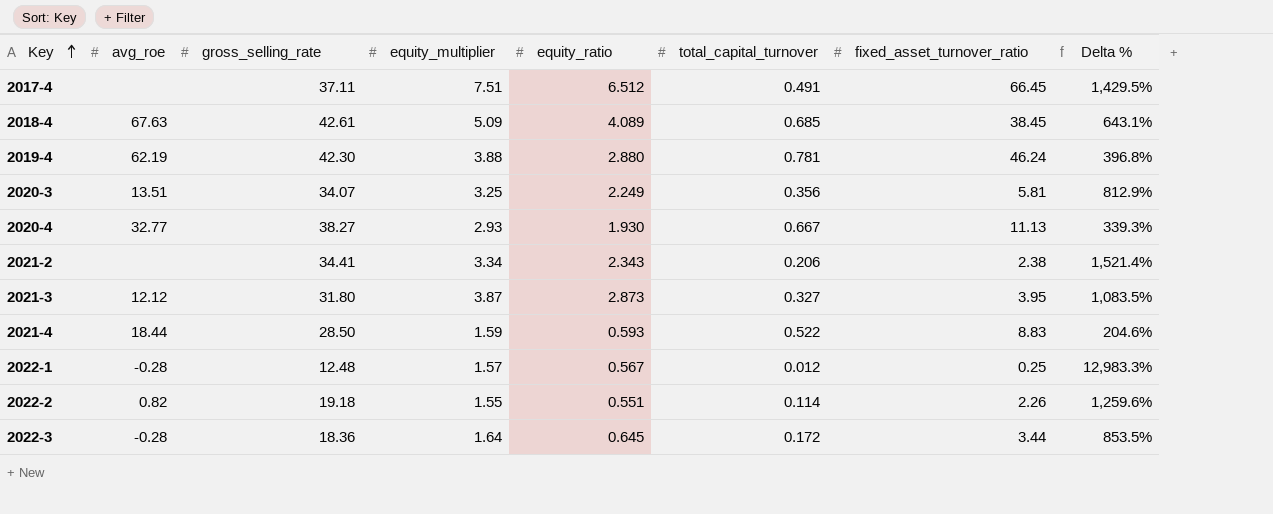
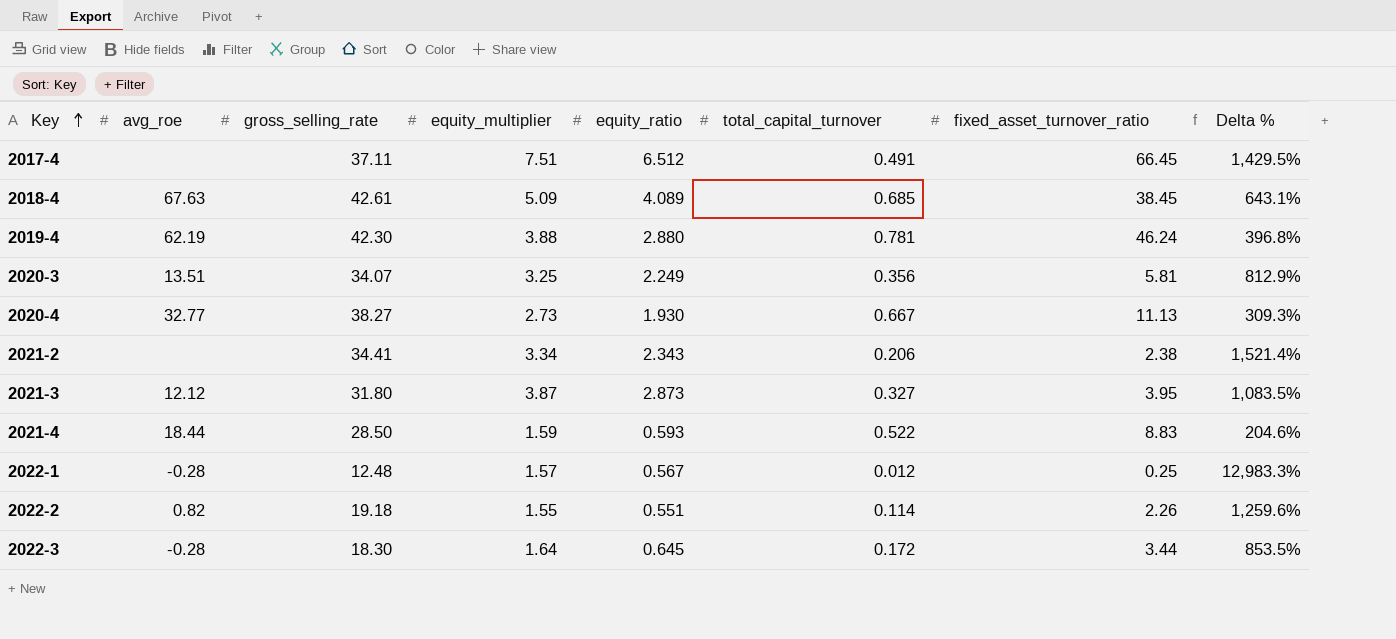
2020-4 | equity_multiplier: 2.93 -> 2.73
2020-4 | Delta %: 339.3% -> 309.3%
2022-3 | gross_selling_rate: 18.36 -> 18.30

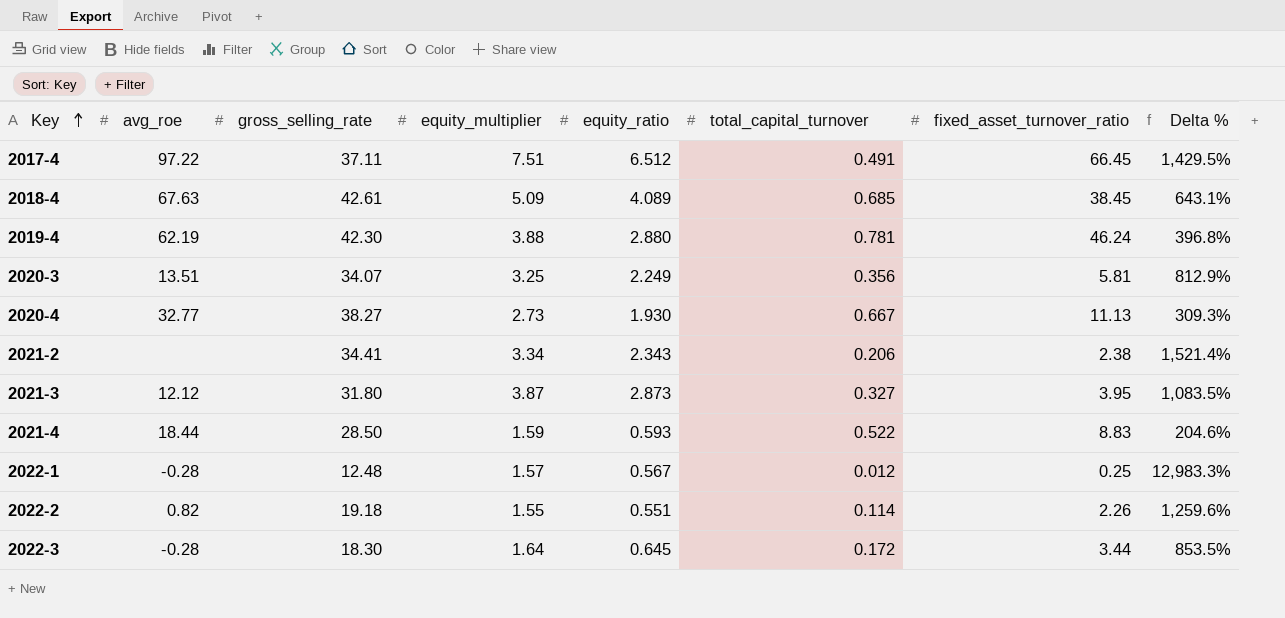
2017-4 | avg_roe: none -> 97.22

